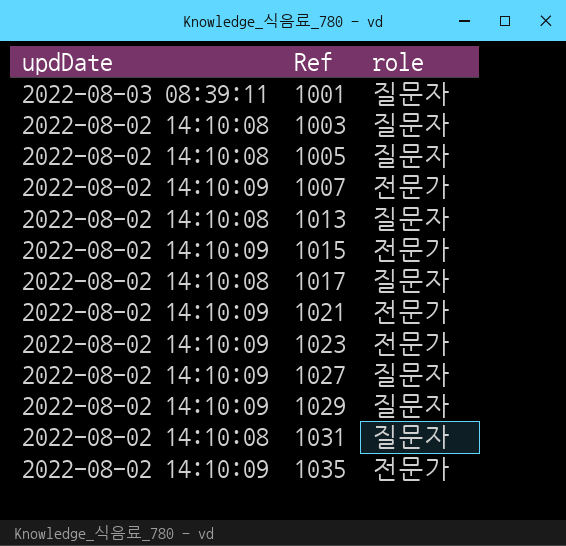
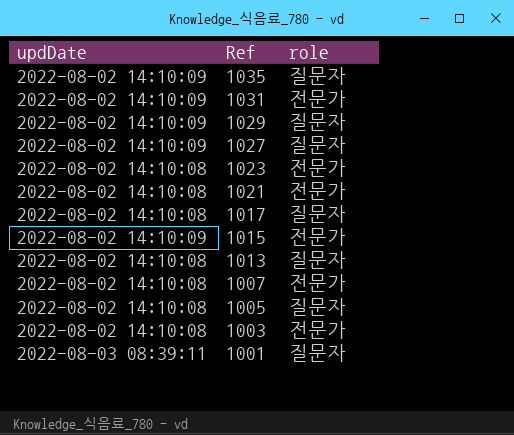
row order: Ref ascending -> Ref descending
1035 | role: 전문가 -> 질문자
1031 | updDate: 2022-08-02 14:10:08 -> 2022-08-02 14:10:09
1031 | role: 질문자 -> 전문가
1023 | updDate: 2022-08-02 14:10:09 -> 2022-08-02 14:10:08
1021 | updDate: 2022-08-02 14:10:09 -> 2022-08-02 14:10:08
1007 | updDate: 2022-08-02 14:10:09 -> 2022-08-02 14:10:08
1003 | role: 질문자 -> 전문가

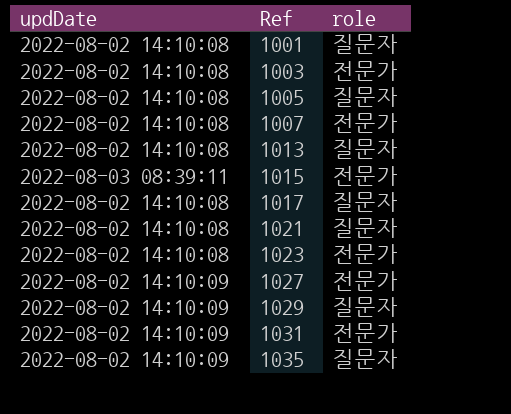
row order: Ref descending -> Ref ascending
1001 | updDate: 2022-08-03 08:39:11 -> 2022-08-02 14:10:08
1015 | updDate: 2022-08-02 14:10:09 -> 2022-08-03 08:39:11
1021 | role: 전문가 -> 질문자
1027 | role: 질문자 -> 전문가

